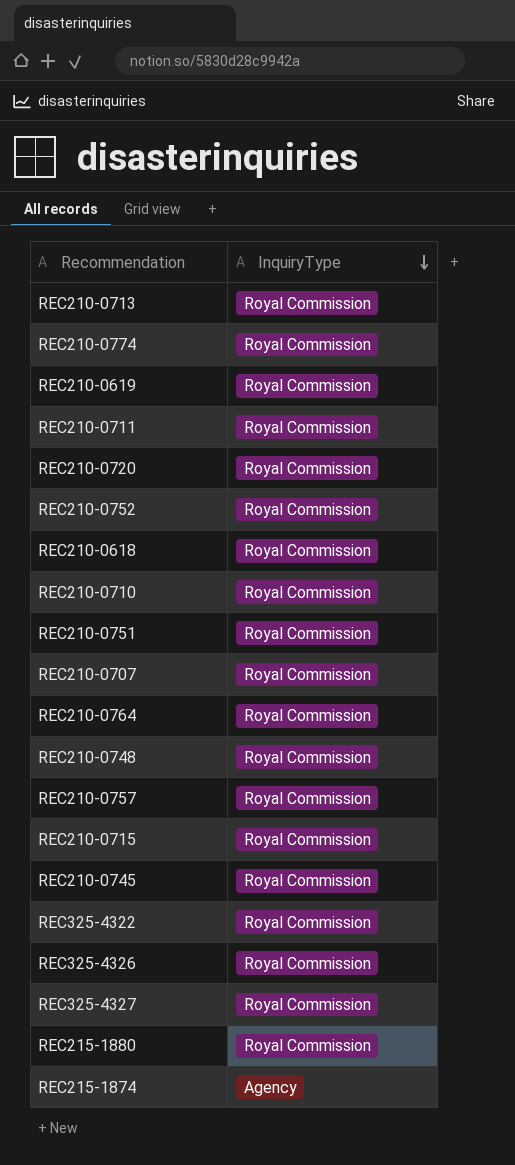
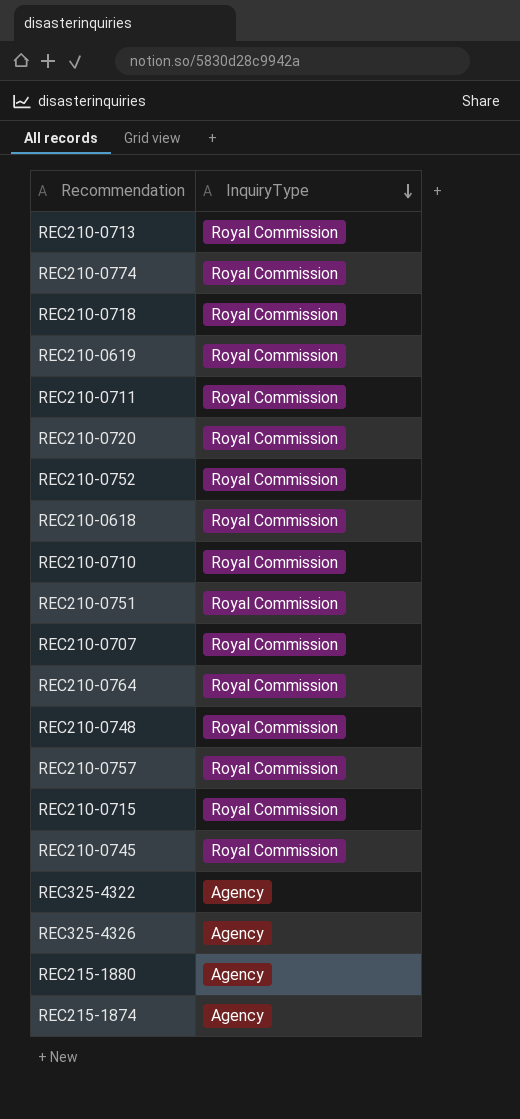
row REC325-4327: Royal Commission -> none
row REC210-0718: none -> Royal Commission
REC325-4322 | InquiryType: Royal Commission -> Agency
REC325-4326 | InquiryType: Royal Commission -> Agency
REC215-1880 | InquiryType: Royal Commission -> Agency

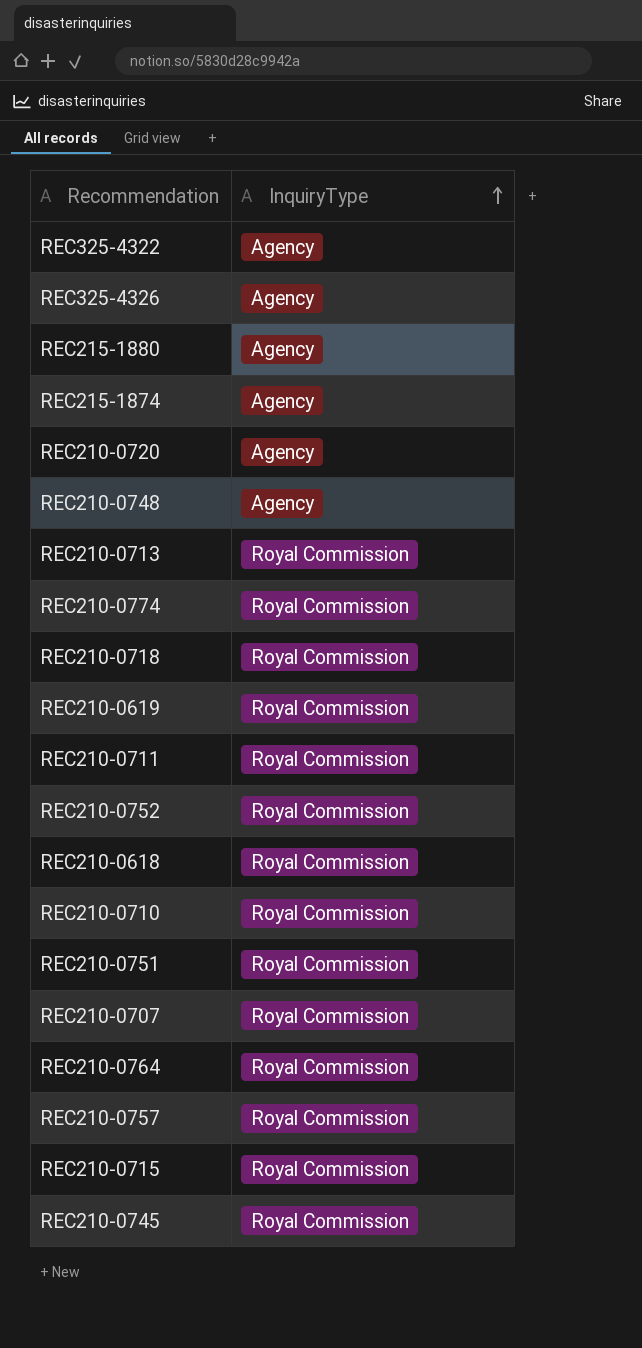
row order: InquiryType descending -> InquiryType ascending
REC210-0720 | InquiryType: Royal Commission -> Agency
REC210-0748 | InquiryType: Royal Commission -> Agency

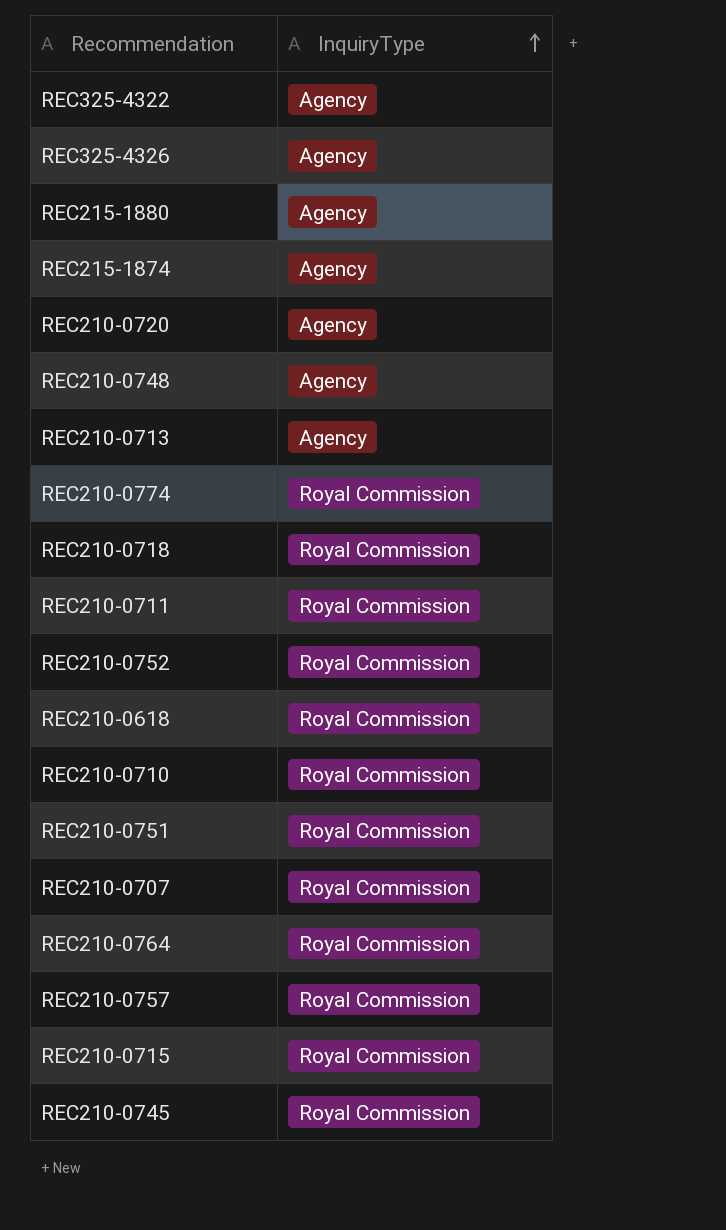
row REC210-0619: Royal Commission -> none
REC210-0713 | InquiryType: Royal Commission -> Agency

